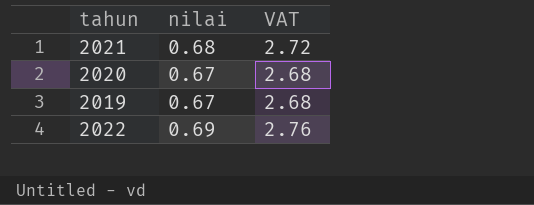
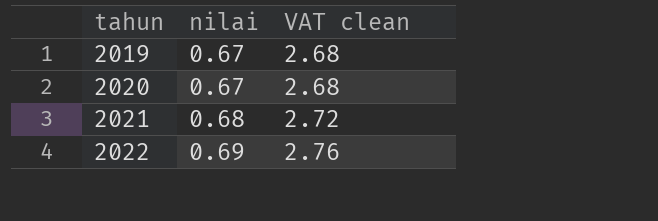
row order: none -> tahun ascending
column name: VAT -> VAT clean

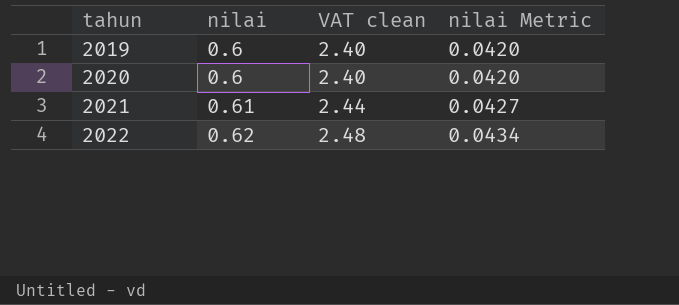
column nilai Metric | formula: none -> [nilai] * 0.07
2019 | nilai: 0.67 -> 0.6
2019 | VAT clean: 2.68 -> 2.40
2020 | nilai: 0.67 -> 0.6
2020 | VAT clean: 2.68 -> 2.40
2021 | nilai: 0.68 -> 0.61
2021 | VAT clean: 2.72 -> 2.44
2022 | nilai: 0.69 -> 0.62
2022 | VAT clean: 2.76 -> 2.48

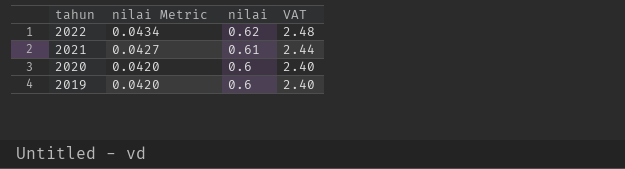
row order: tahun ascending -> tahun descending
column nilai Metric | position: 4 -> 2
column name: VAT clean -> VAT

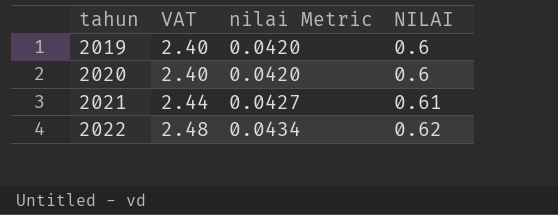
row order: tahun descending -> tahun ascending
column VAT | position: 4 -> 2
column name: nilai -> NILAI

